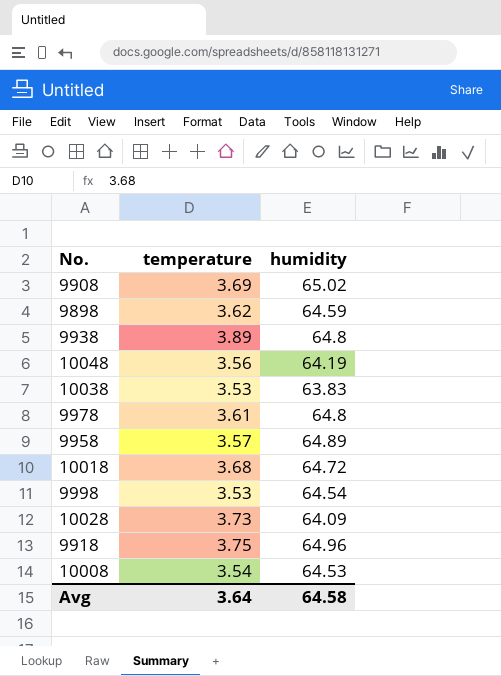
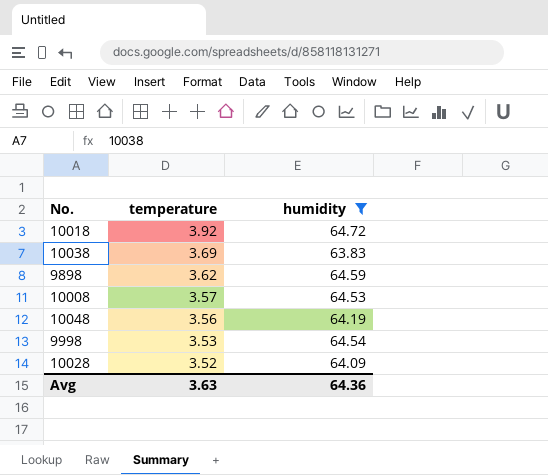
filter: none -> humidity <= 64.72
row order: none -> temperature descending
10018 | temperature: 3.68 -> 3.92
10038 | temperature: 3.53 -> 3.69
10008 | temperature: 3.54 -> 3.57
10028 | temperature: 3.73 -> 3.52
Avg | temperature: 3.64 -> 3.63
Avg | humidity: 64.58 -> 64.36

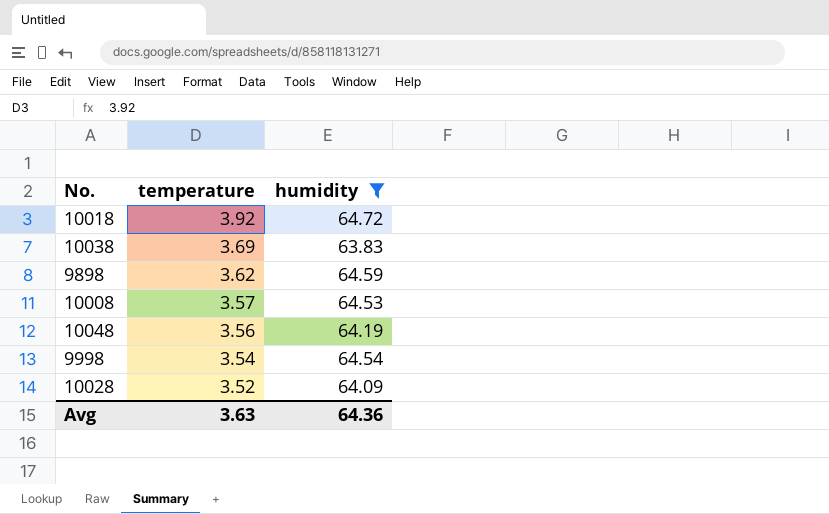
9998 | temperature: 3.53 -> 3.54

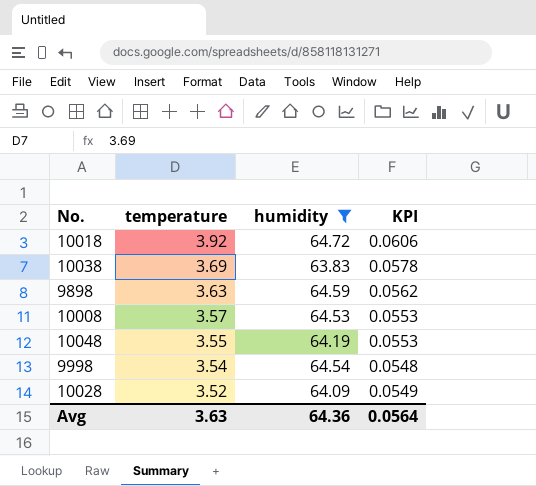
column KPI | formula: none -> [temperature] / [humidity]
9898 | temperature: 3.62 -> 3.63
10048 | temperature: 3.56 -> 3.55

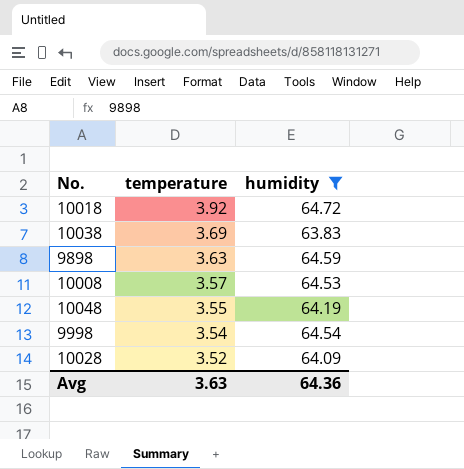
column KPI | formula: [temperature] / [humidity] -> none

